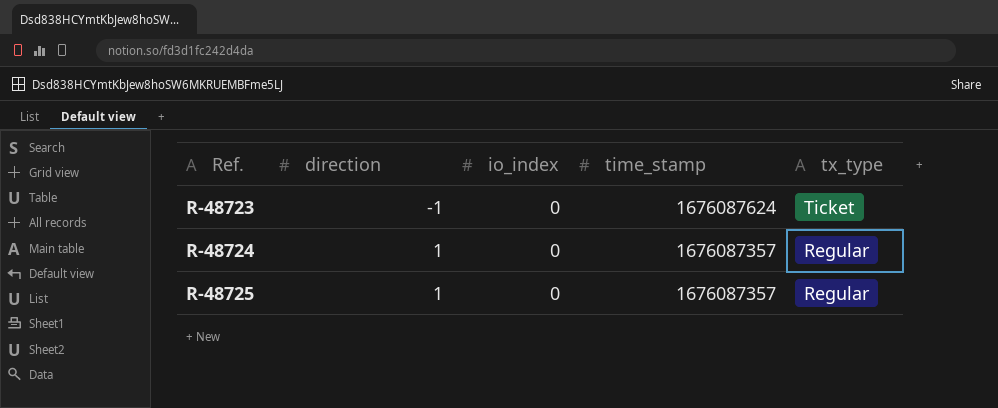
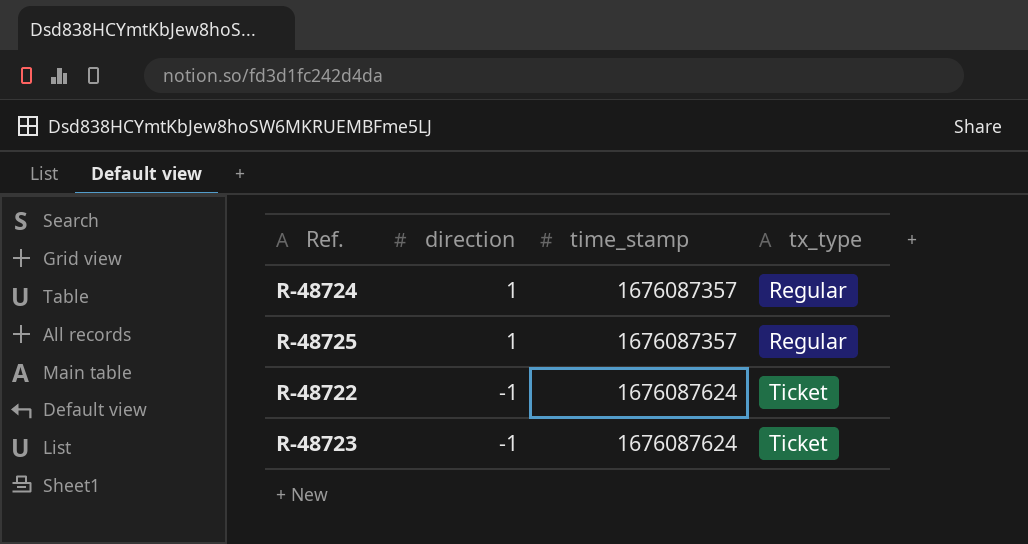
row order: Ref. ascending -> direction descending
column io_index | position: 3 -> none
row R-48722: none -> -1 | 1676087624 | Ticket

